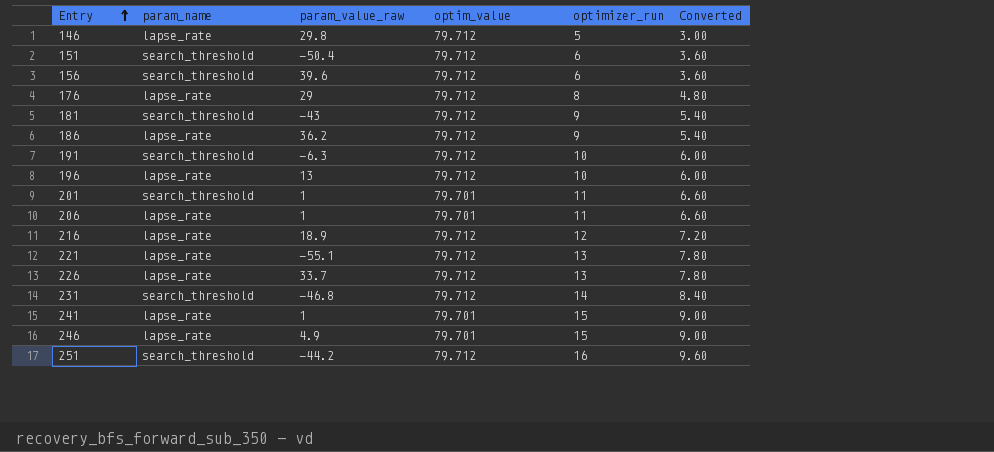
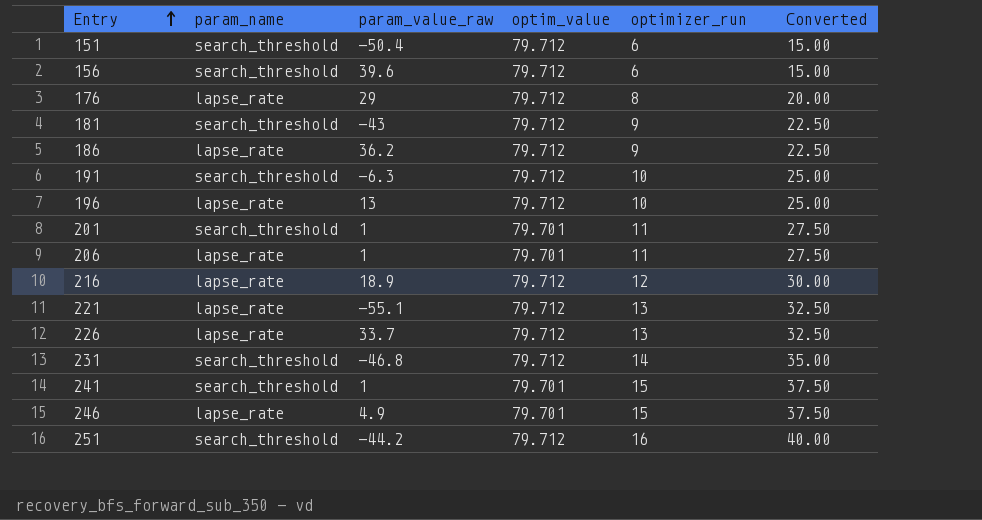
column Converted | formula: [optimizer_run] * 0.6 -> [optimizer_run] * 2.5
row 146: lapse_rate | 29.8 | 79.712 | 5 | 3.00 -> none
241 | param_name: lapse_rate -> search_threshold

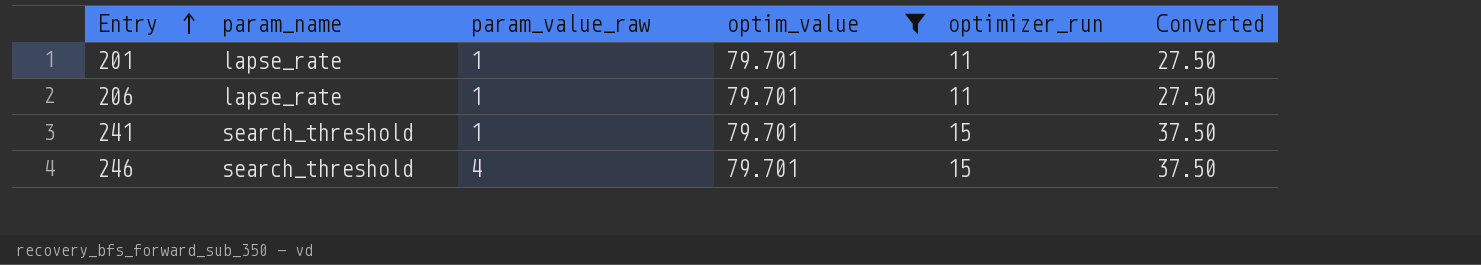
filter: none -> optim_value = 79.701
201 | param_name: search_threshold -> lapse_rate
246 | param_name: lapse_rate -> search_threshold
246 | param_value_raw: 4.9 -> 4

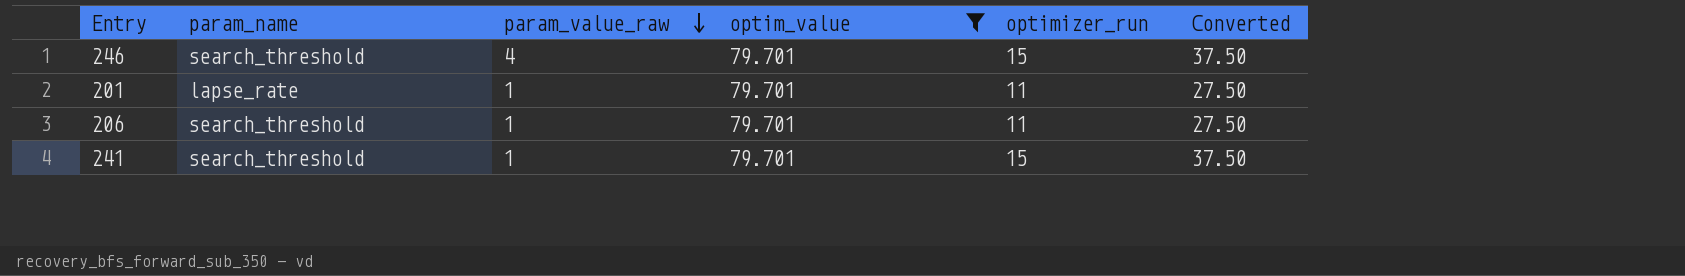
row order: Entry ascending -> param_value_raw descending
206 | param_name: lapse_rate -> search_threshold

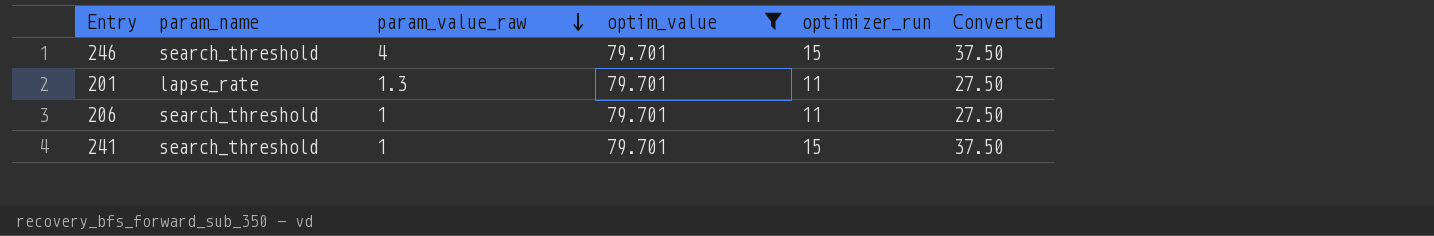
201 | param_value_raw: 1 -> 1.3

